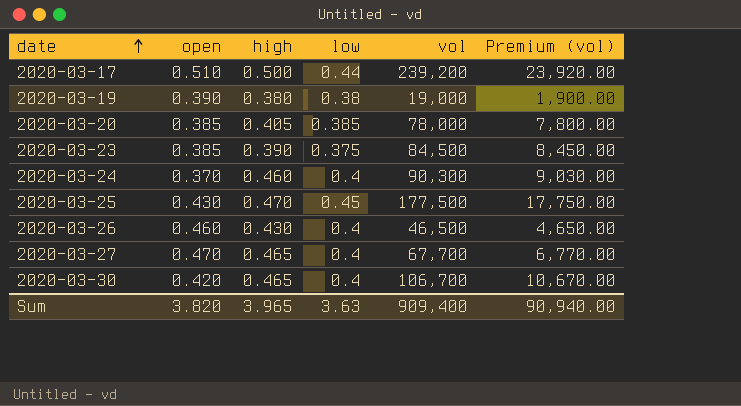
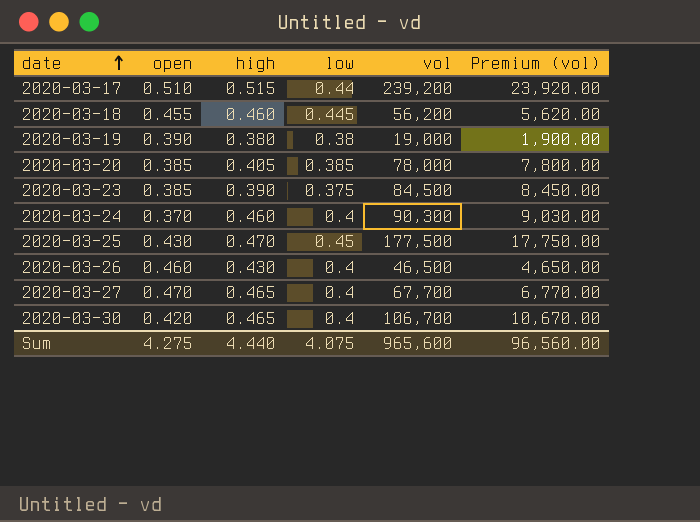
2020-03-17 | high: 0.500 -> 0.515
row 2020-03-18: none -> 0.455 | 0.460 | 0.445 | 56,200 | 5,620.00
Sum | open: 3.820 -> 4.275
Sum | high: 3.965 -> 4.440
Sum | low: 3.63 -> 4.075
Sum | vol: 909,400 -> 965,600
Sum | Premium (vol): 90,940.00 -> 96,560.00

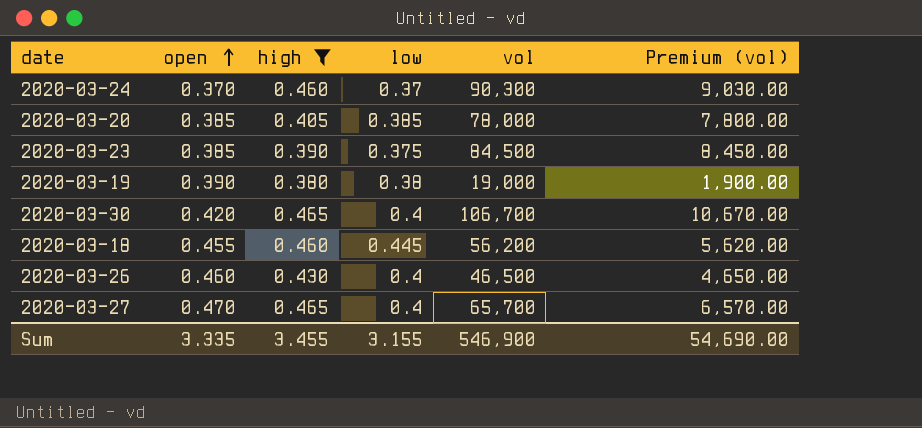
filter: none -> high <= 0.465
row order: date ascending -> open ascending
2020-03-24 | low: 0.4 -> 0.37
2020-03-27 | vol: 67,700 -> 65,700
2020-03-27 | Premium (vol): 6,770.00 -> 6,570.00
Sum | open: 4.275 -> 3.335
Sum | high: 4.440 -> 3.455
Sum | low: 4.075 -> 3.155
Sum | vol: 965,600 -> 546,900
Sum | Premium (vol): 96,560.00 -> 54,690.00

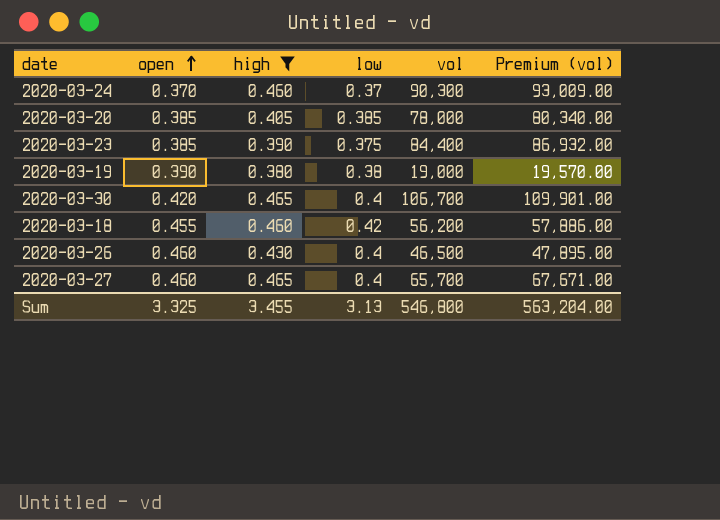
column Premium (vol) | formula: [vol] * 0.1 -> [vol] * 1.03
2020-03-23 | vol: 84,500 -> 84,400
2020-03-18 | low: 0.445 -> 0.42
2020-03-27 | open: 0.470 -> 0.460
Sum | open: 3.335 -> 3.325
Sum | low: 3.155 -> 3.13
Sum | vol: 546,900 -> 546,800
Sum | Premium (vol): 54,690.00 -> 563,204.00

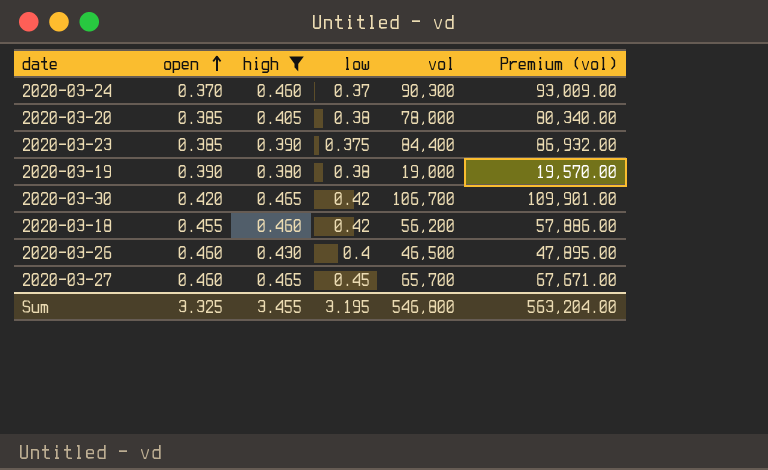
2020-03-20 | low: 0.385 -> 0.38
2020-03-30 | low: 0.4 -> 0.42
2020-03-27 | low: 0.4 -> 0.45
Sum | low: 3.13 -> 3.195

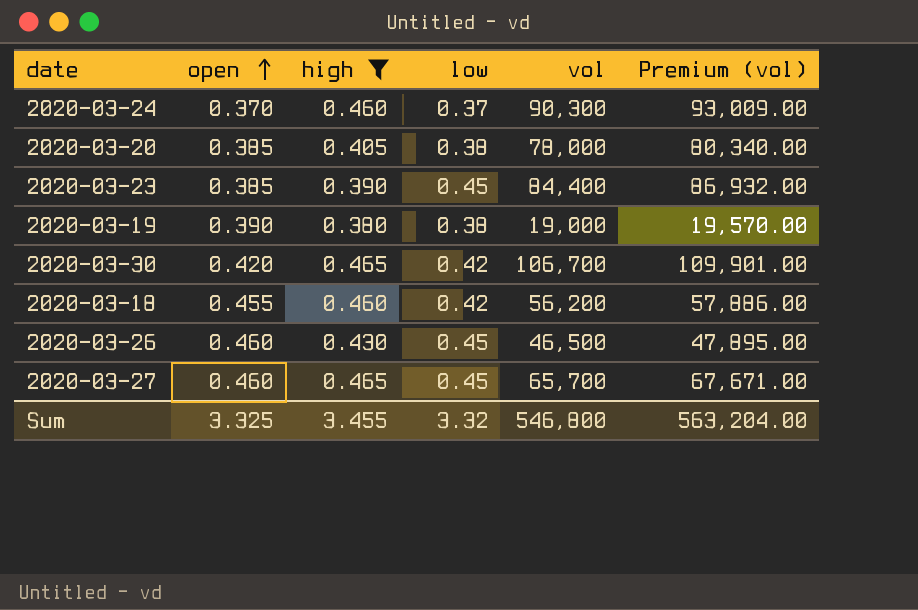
2020-03-23 | low: 0.375 -> 0.45
2020-03-26 | low: 0.4 -> 0.45
Sum | low: 3.195 -> 3.32

